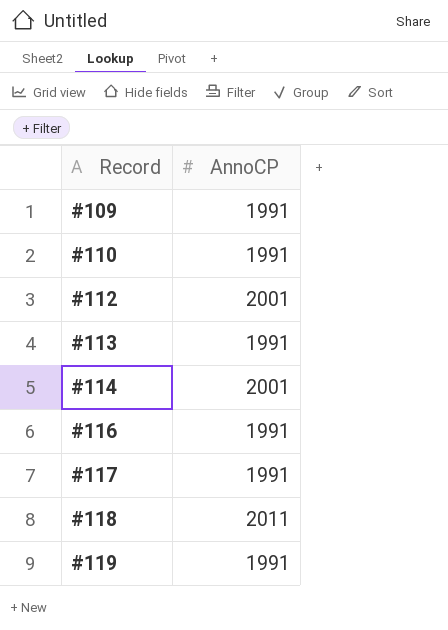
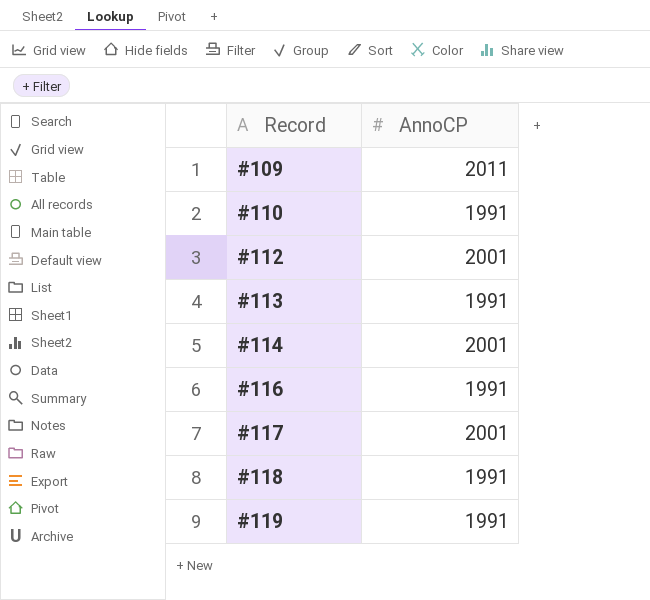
#109 | AnnoCP: 1991 -> 2011
#117 | AnnoCP: 1991 -> 2001
#118 | AnnoCP: 2011 -> 1991

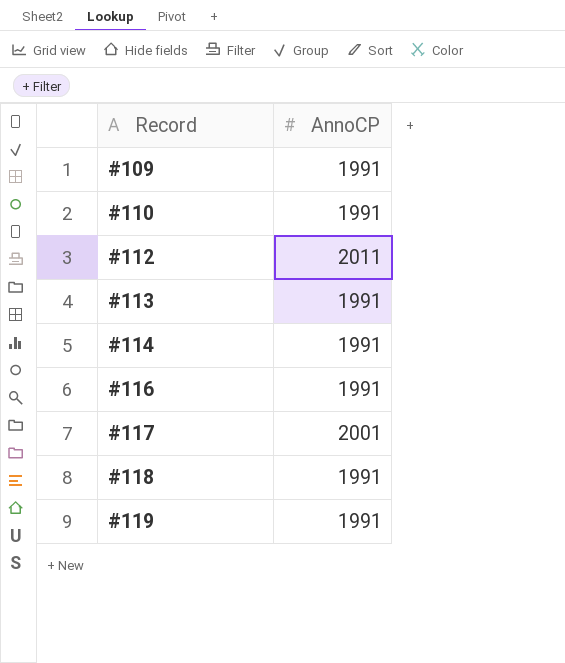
#109 | AnnoCP: 2011 -> 1991
#112 | AnnoCP: 2001 -> 2011
#114 | AnnoCP: 2001 -> 1991

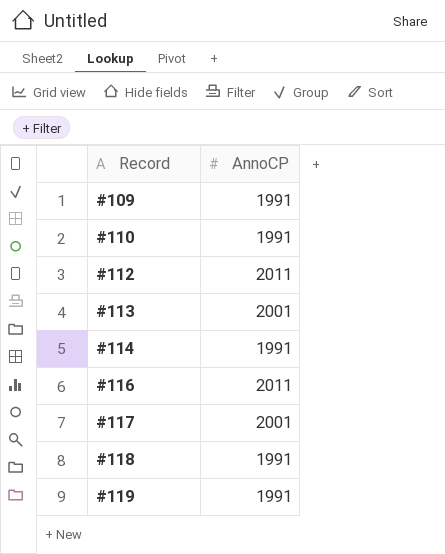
#113 | AnnoCP: 1991 -> 2001
#116 | AnnoCP: 1991 -> 2011

